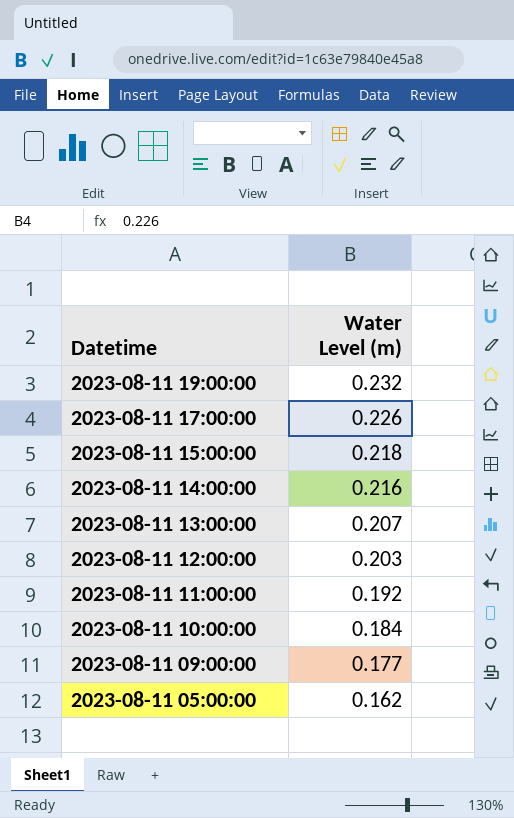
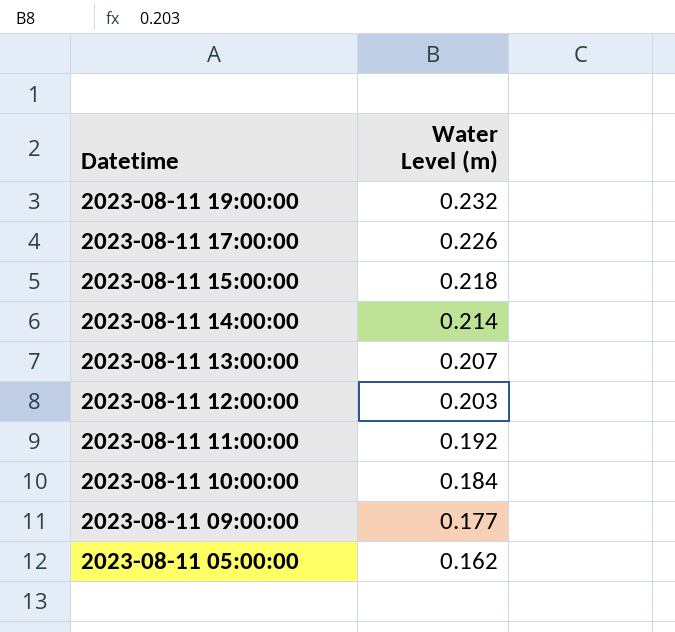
2023-08-11 14:00:00 | Water Level (m): 0.216 -> 0.214

